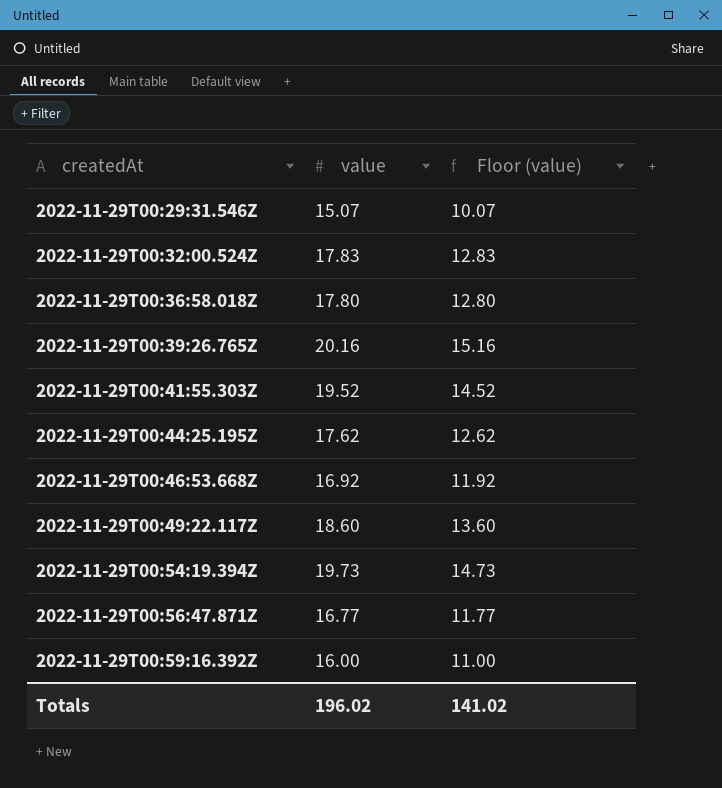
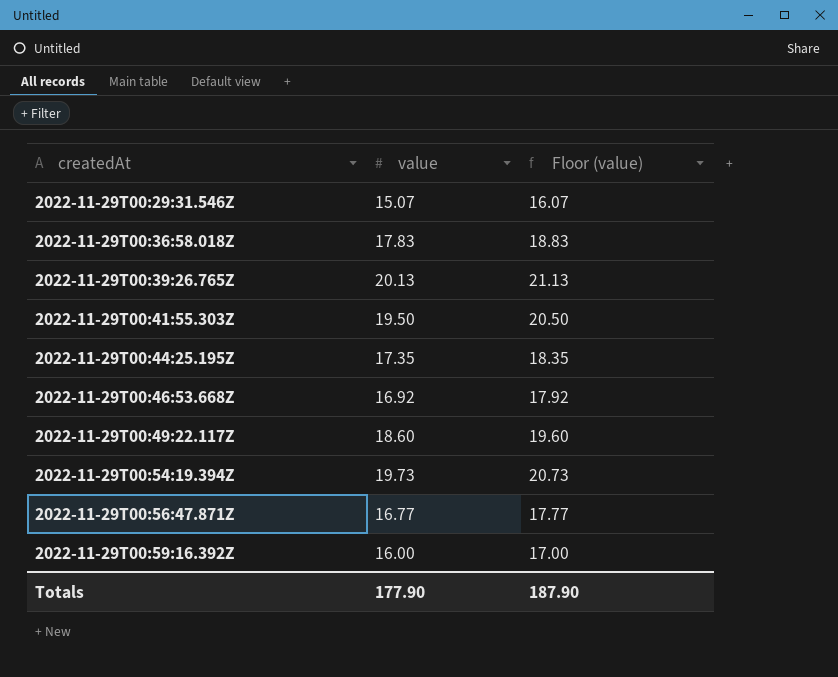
column Floor (value) | formula: [value] - 5 -> [value] + 1
row 2022-11-29T00:32:00.524Z: 17.83 | 12.83 -> none
2022-11-29T00:36:58.018Z | value: 17.80 -> 17.83
2022-11-29T00:39:26.765Z | value: 20.16 -> 20.13
2022-11-29T00:41:55.303Z | value: 19.52 -> 19.50
2022-11-29T00:44:25.195Z | value: 17.62 -> 17.35
Totals | value: 196.02 -> 177.90
Totals | Floor (value): 141.02 -> 187.90

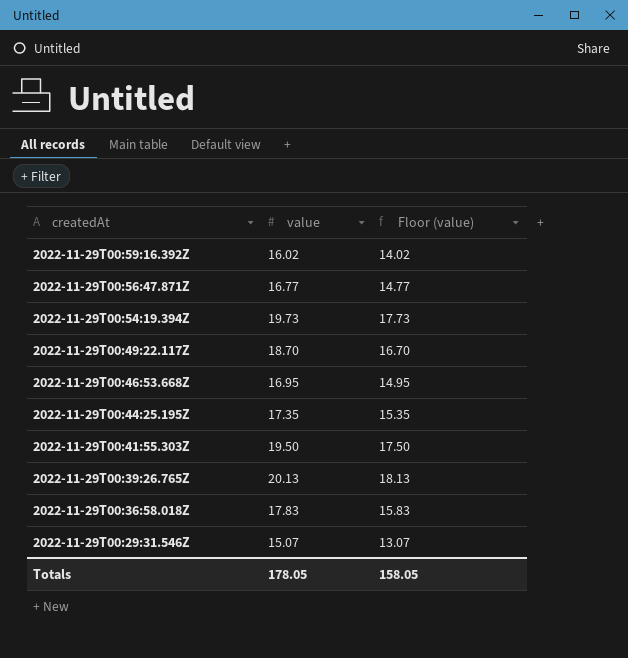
row order: createdAt ascending -> createdAt descending
column Floor (value) | formula: [value] + 1 -> [value] - 2
2022-11-29T00:59:16.392Z | value: 16.00 -> 16.02
2022-11-29T00:49:22.117Z | value: 18.60 -> 18.70
2022-11-29T00:46:53.668Z | value: 16.92 -> 16.95
Totals | value: 177.90 -> 178.05
Totals | Floor (value): 187.90 -> 158.05

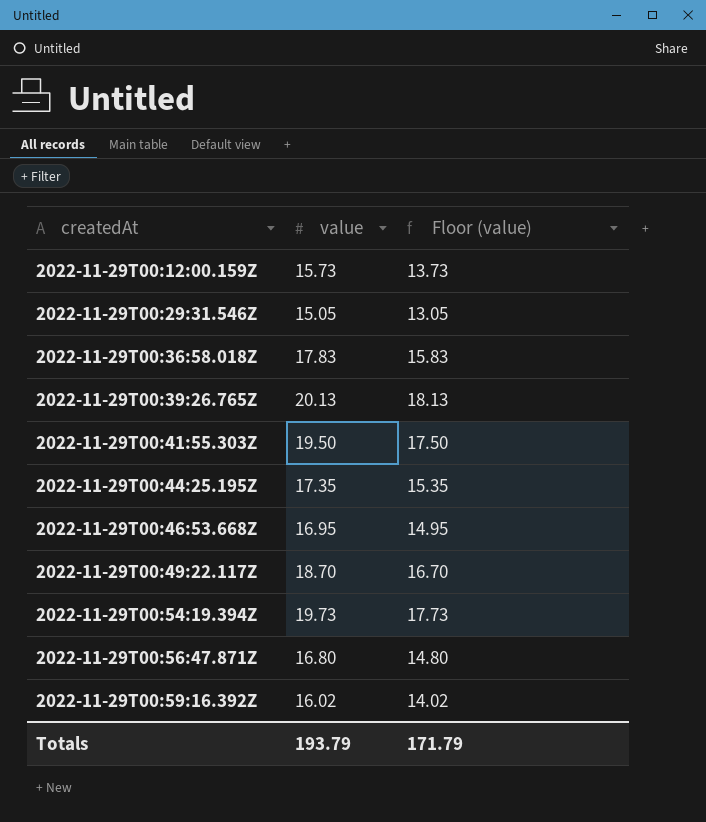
row order: createdAt descending -> createdAt ascending
row 2022-11-29T00:12:00.159Z: none -> 15.73 | 13.73
2022-11-29T00:29:31.546Z | value: 15.07 -> 15.05
2022-11-29T00:29:31.546Z | Floor (value): 13.07 -> 13.05
2022-11-29T00:56:47.871Z | value: 16.77 -> 16.80
2022-11-29T00:56:47.871Z | Floor (value): 14.77 -> 14.80
Totals | value: 178.05 -> 193.79
Totals | Floor (value): 158.05 -> 171.79

